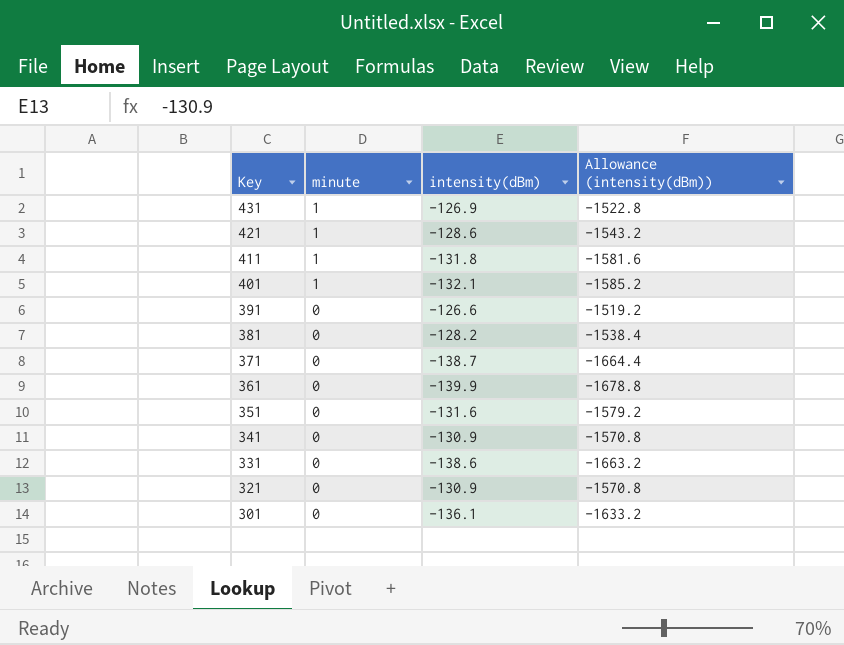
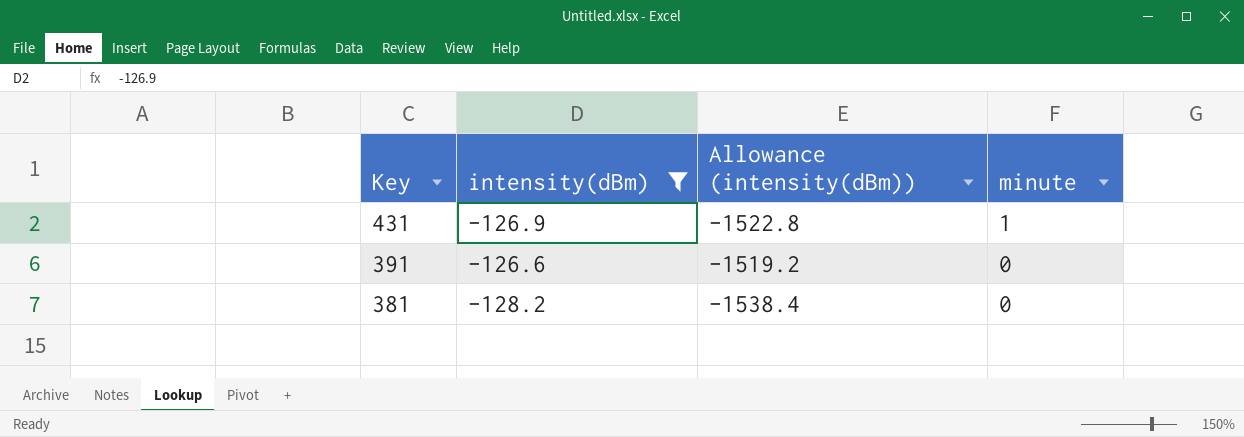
filter: none -> intensity(dBm) >= -128.2
column minute | position: 2 -> 4

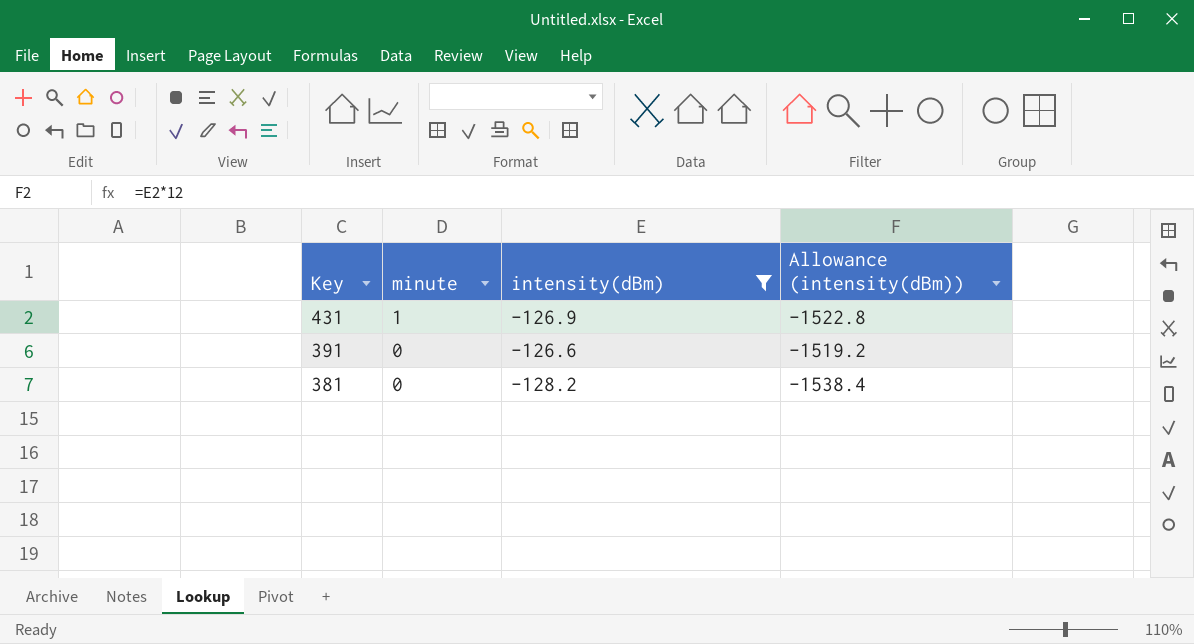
column minute | position: 4 -> 2

